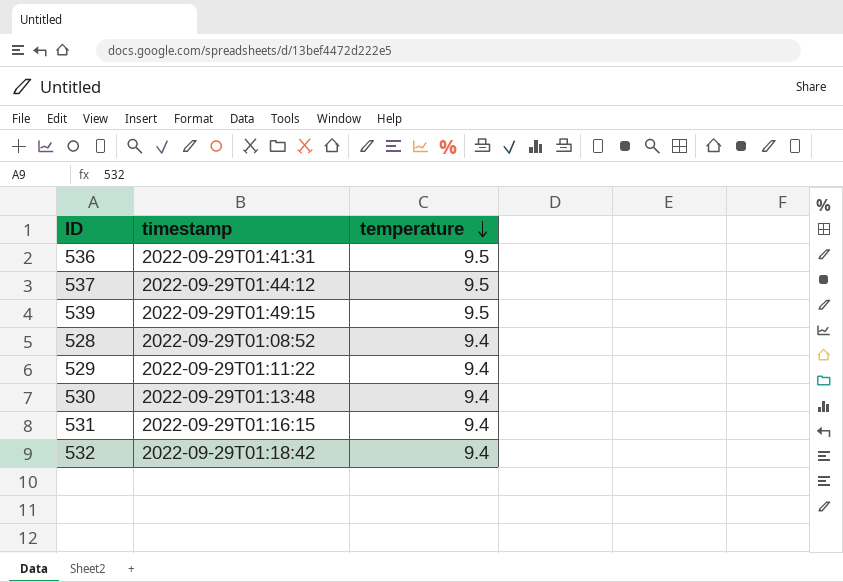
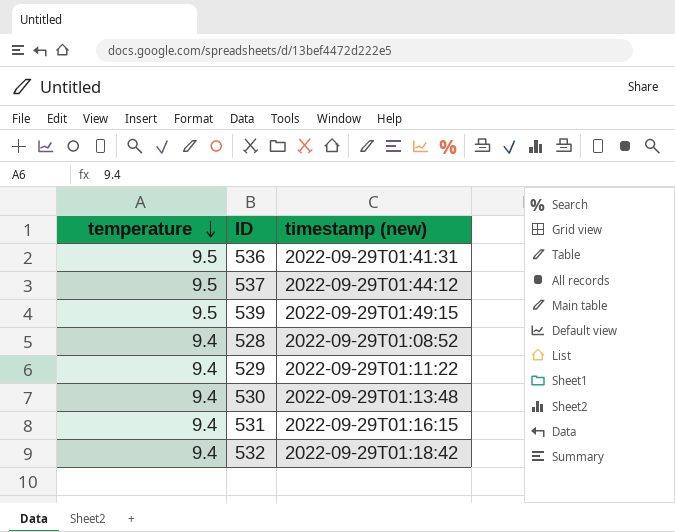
column temperature | position: 3 -> 1
column name: timestamp -> timestamp (new)

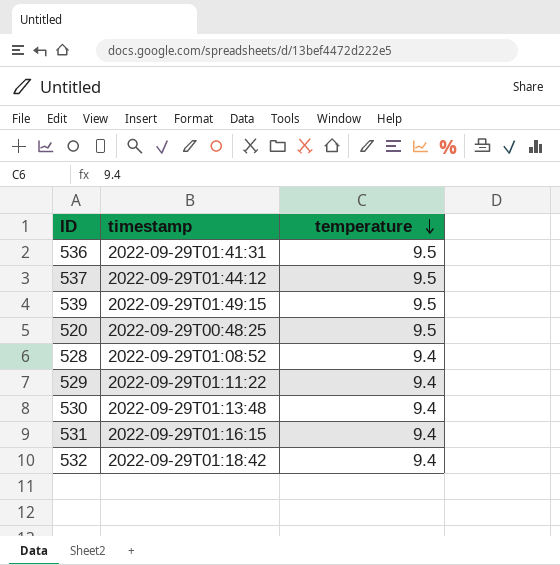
column name: timestamp (new) -> timestamp
column temperature | position: 1 -> 3
row 520: none -> 2022-09-29T00:48:25 | 9.5

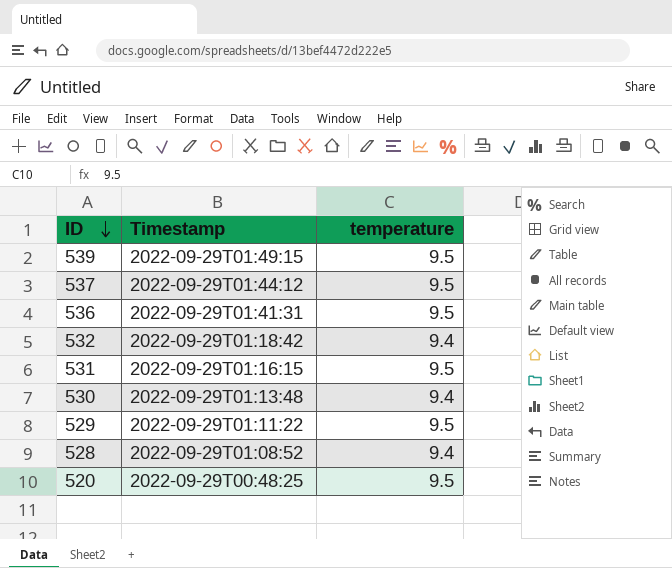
row order: temperature descending -> ID descending
column name: timestamp -> Timestamp
531 | temperature: 9.4 -> 9.5
529 | temperature: 9.4 -> 9.5

